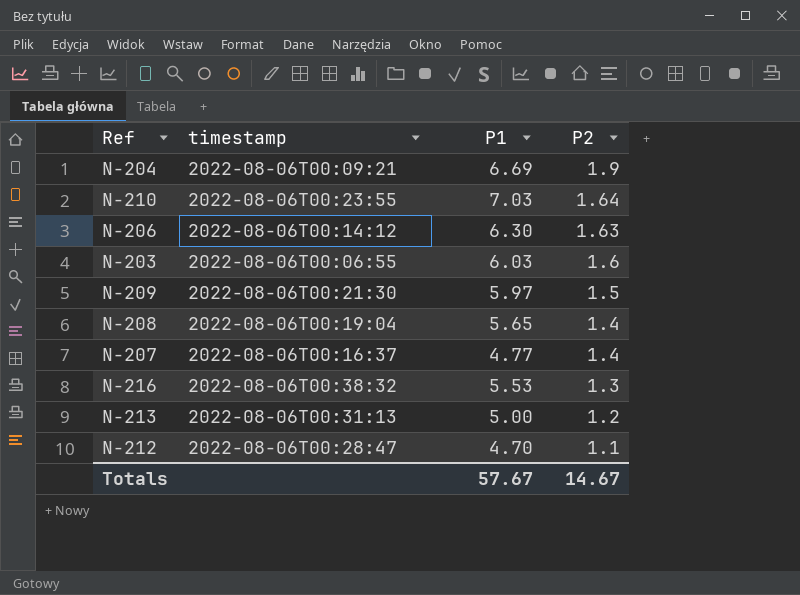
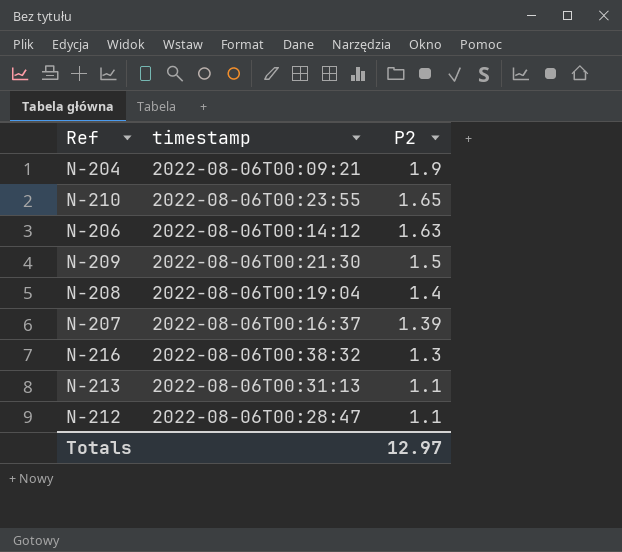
column P1 | position: 3 -> none
row N-203: 2022-08-06T00:06:55 | 6.03 | 1.6 -> none
N-210 | P2: 1.64 -> 1.65
N-207 | P2: 1.4 -> 1.39
N-213 | P2: 1.2 -> 1.1
Totals | P2: 14.67 -> 12.97

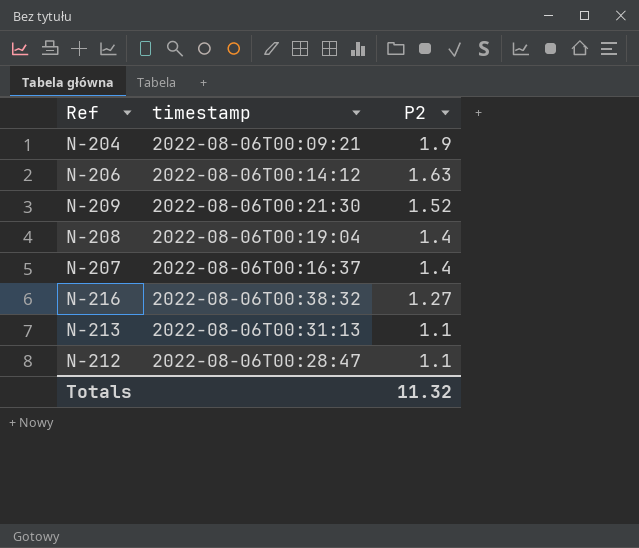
row N-210: 2022-08-06T00:23:55 | 1.65 -> none
N-209 | P2: 1.5 -> 1.52
N-207 | P2: 1.39 -> 1.4
N-216 | P2: 1.3 -> 1.27
Totals | P2: 12.97 -> 11.32

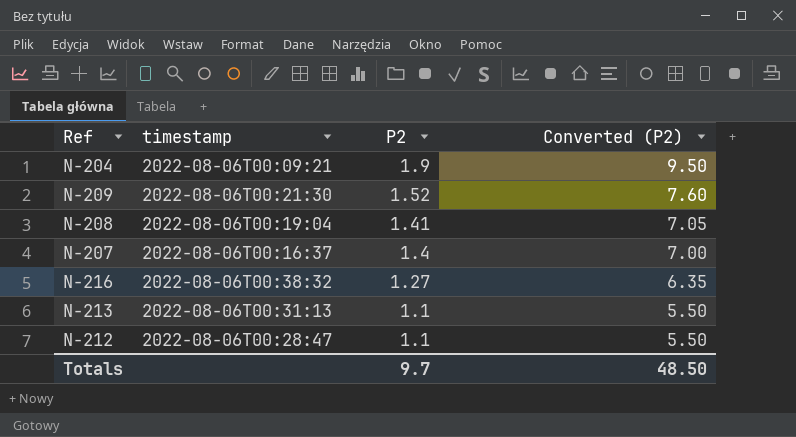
column Converted (P2) | formula: none -> [P2] * 5
row N-206: 2022-08-06T00:14:12 | 1.63 -> none
N-208 | P2: 1.4 -> 1.41
Totals | P2: 11.32 -> 9.7

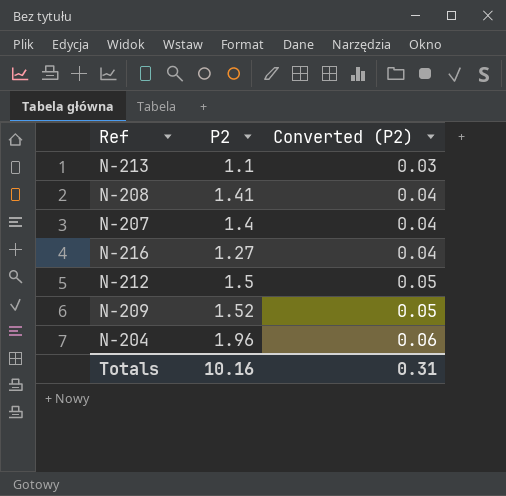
row order: P2 descending -> Converted (P2) ascending
column timestamp | position: 2 -> none
column Converted (P2) | formula: [P2] * 5 -> [P2] * 0.03
N-212 | P2: 1.1 -> 1.5
N-204 | P2: 1.9 -> 1.96
Totals | P2: 9.7 -> 10.16
Totals | Converted (P2): 48.50 -> 0.31

